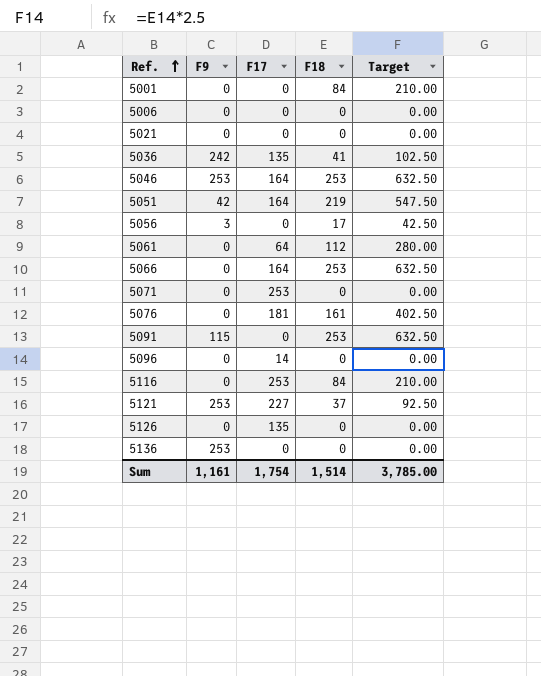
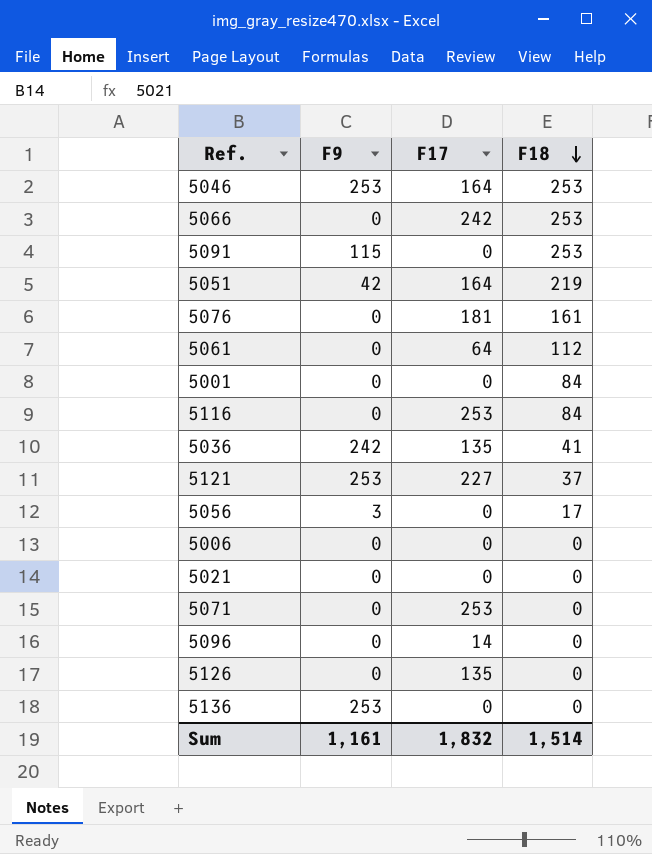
row order: Ref. ascending -> F18 descending
column Target | formula: [F18] * 2.5 -> none
5066 | F17: 164 -> 242
Sum | F17: 1,754 -> 1,832

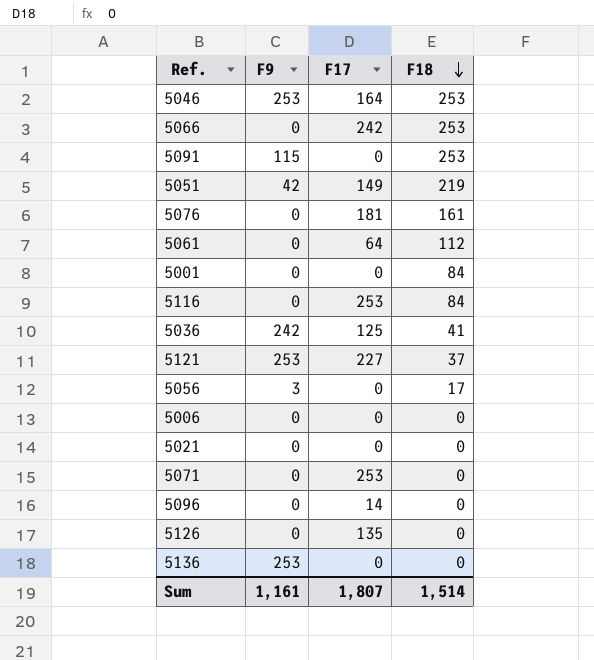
5051 | F17: 164 -> 149
5036 | F17: 135 -> 125
Sum | F17: 1,832 -> 1,807

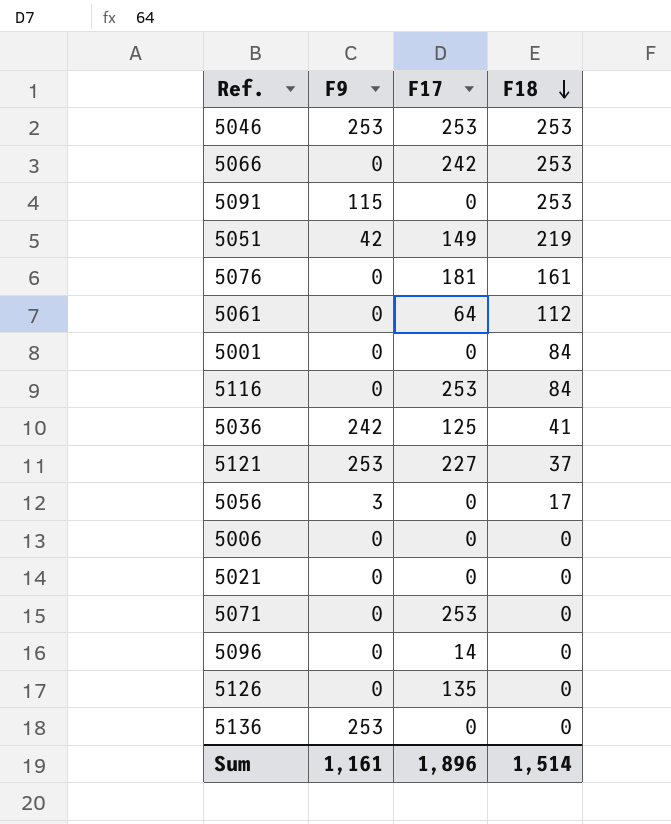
5046 | F17: 164 -> 253
Sum | F17: 1,807 -> 1,896

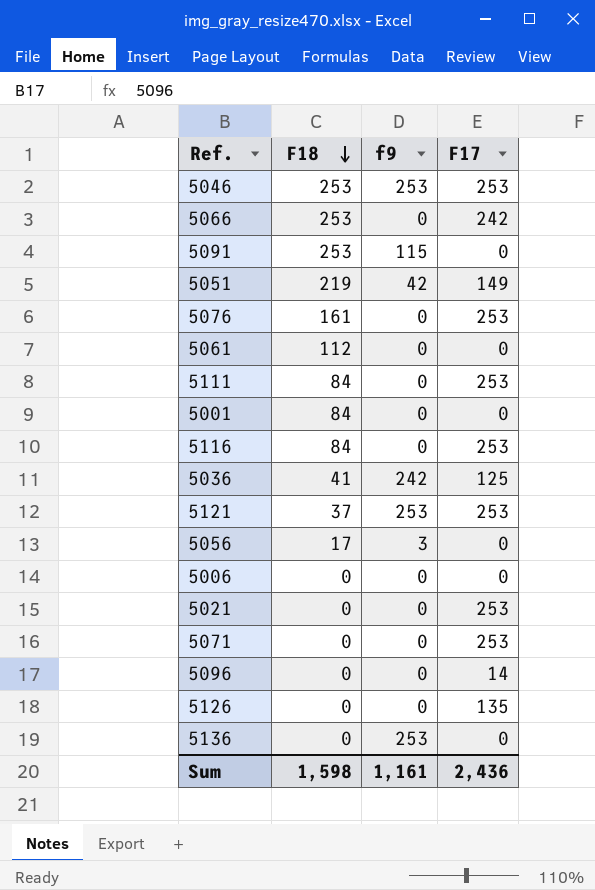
column F18 | position: 4 -> 2
column name: F9 -> f9
5076 | F17: 181 -> 253
5061 | F17: 64 -> 0
row 5111: none -> 84 | 0 | 253
5121 | F17: 227 -> 253
5021 | F17: 0 -> 253
Sum | F18: 1,514 -> 1,598
Sum | F17: 1,896 -> 2,436

